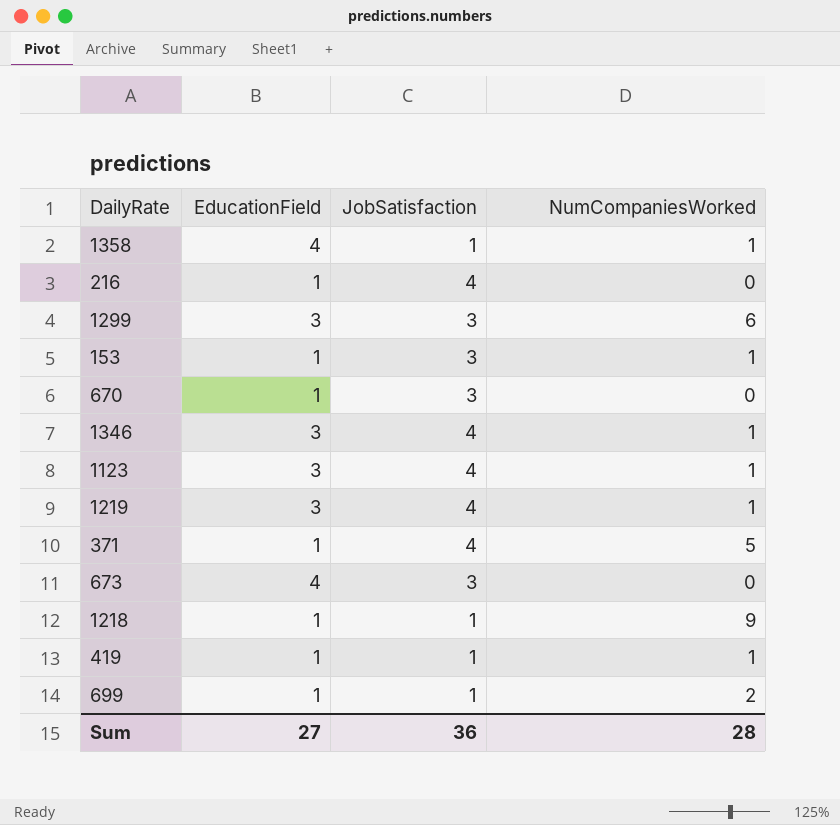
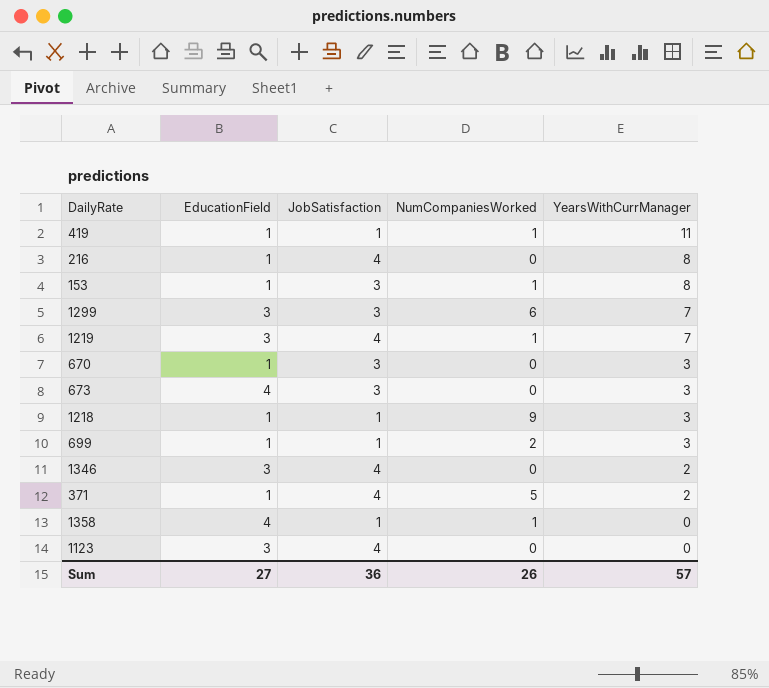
row order: none -> YearsWithCurrManager descending
column YearsWithCurrManager | position: none -> 5
1346 | NumCompaniesWorked: 1 -> 0
1123 | NumCompaniesWorked: 1 -> 0
Sum | NumCompaniesWorked: 28 -> 26

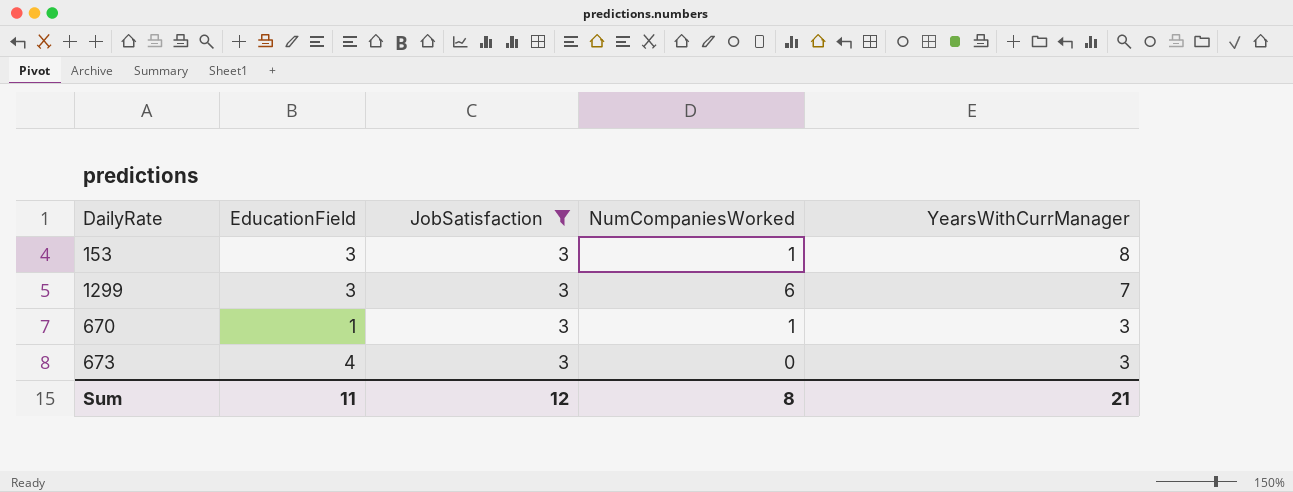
filter: none -> JobSatisfaction = 3
153 | EducationField: 1 -> 3
670 | NumCompaniesWorked: 0 -> 1
Sum | EducationField: 27 -> 11
Sum | JobSatisfaction: 36 -> 12
Sum | NumCompaniesWorked: 26 -> 8
Sum | YearsWithCurrManager: 57 -> 21

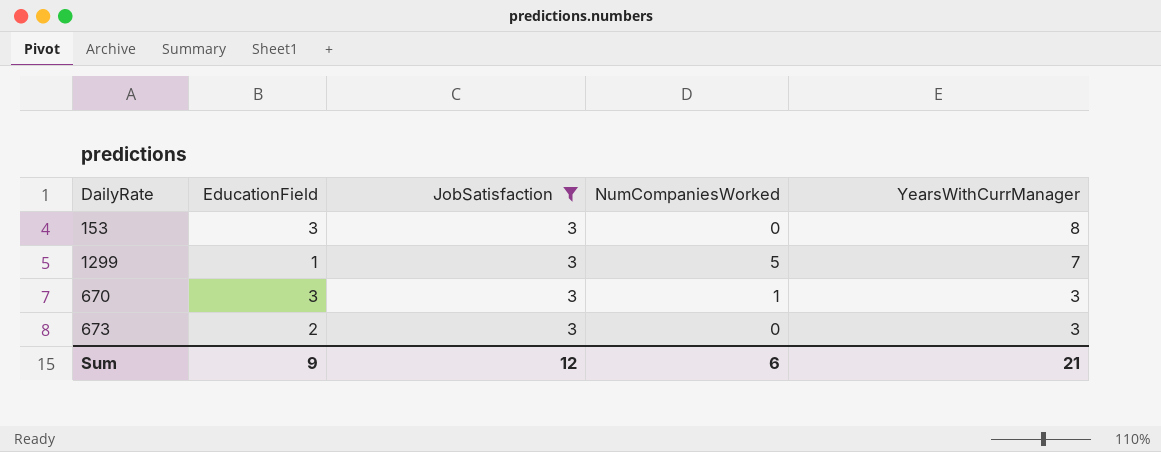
153 | NumCompaniesWorked: 1 -> 0
1299 | EducationField: 3 -> 1
1299 | NumCompaniesWorked: 6 -> 5
670 | EducationField: 1 -> 3
673 | EducationField: 4 -> 2
Sum | EducationField: 11 -> 9
Sum | NumCompaniesWorked: 8 -> 6

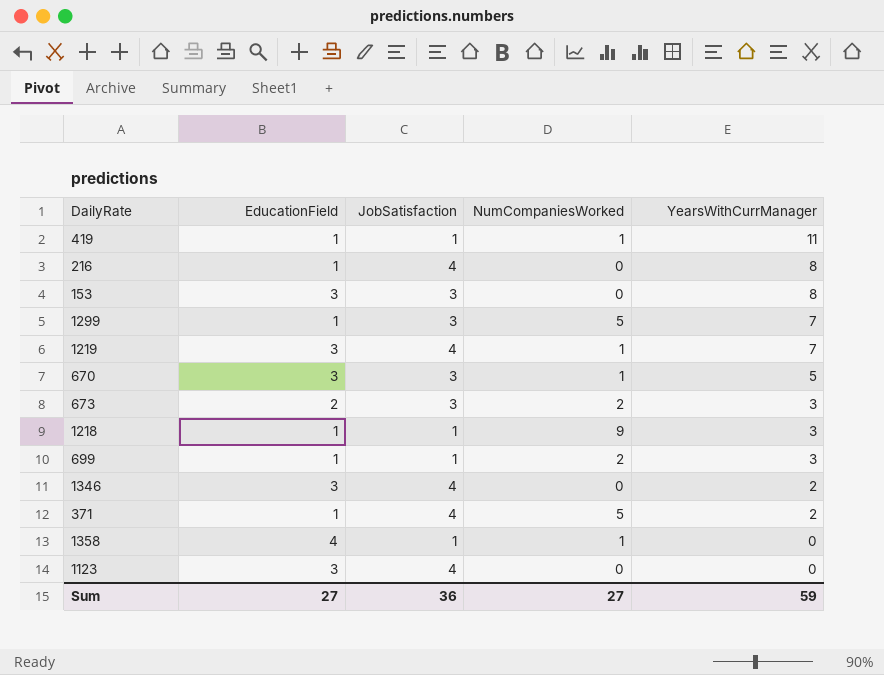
filter: JobSatisfaction = 3 -> none
670 | YearsWithCurrManager: 3 -> 5
673 | NumCompaniesWorked: 0 -> 2
Sum | EducationField: 9 -> 27
Sum | JobSatisfaction: 12 -> 36
Sum | NumCompaniesWorked: 6 -> 27
Sum | YearsWithCurrManager: 21 -> 59

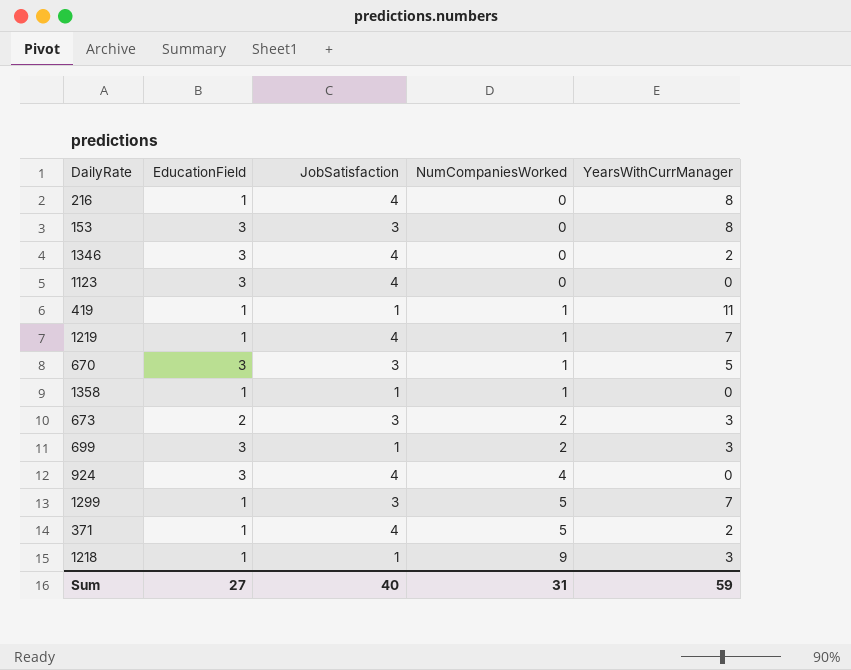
row order: YearsWithCurrManager descending -> NumCompaniesWorked ascending
1219 | EducationField: 3 -> 1
1358 | EducationField: 4 -> 1
699 | EducationField: 1 -> 3
row 924: none -> 3 | 4 | 4 | 0
Sum | JobSatisfaction: 36 -> 40
Sum | NumCompaniesWorked: 27 -> 31

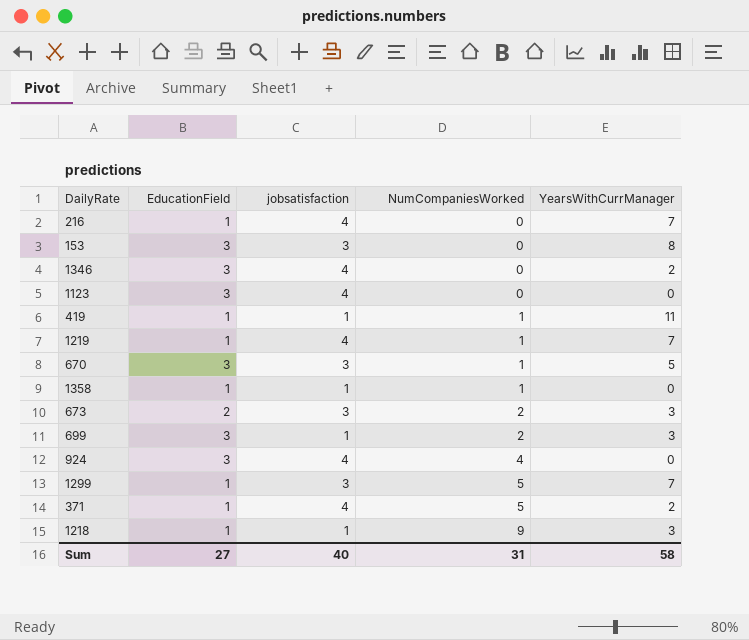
column name: JobSatisfaction -> jobsatisfaction
216 | YearsWithCurrManager: 8 -> 7
Sum | YearsWithCurrManager: 59 -> 58

